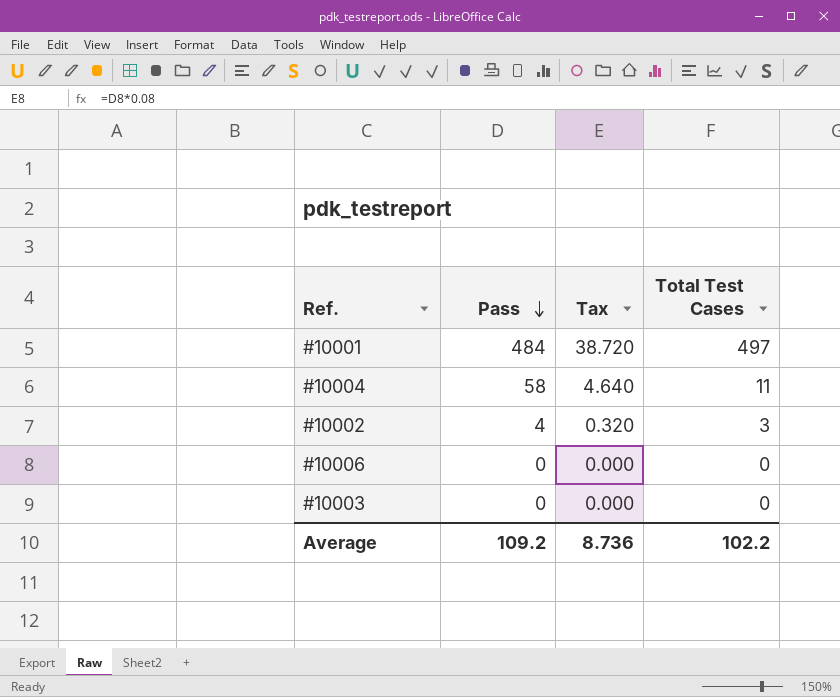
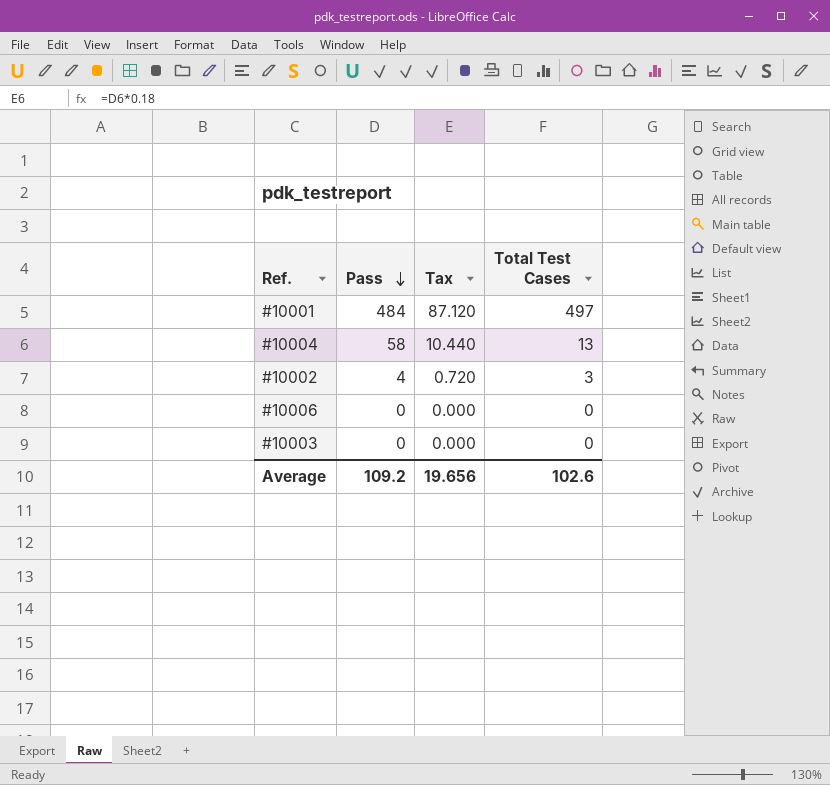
column Tax | formula: [Pass] * 0.08 -> [Pass] * 0.18
#10004 | Total Test Cases: 11 -> 13
Average | Tax: 8.736 -> 19.656
Average | Total Test Cases: 102.2 -> 102.6

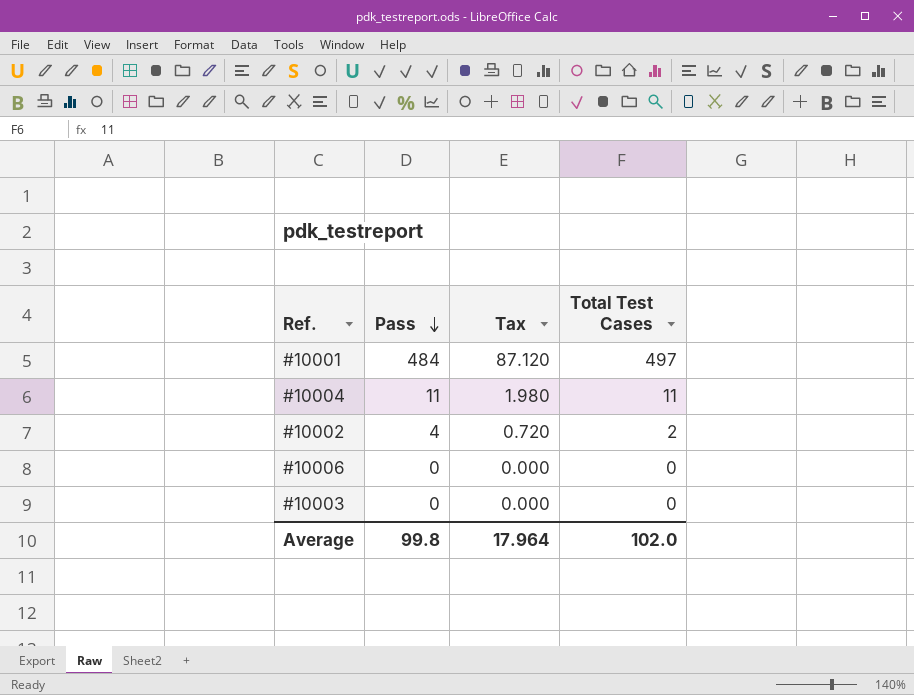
#10004 | Pass: 58 -> 11
#10004 | Tax: 10.440 -> 1.980
#10004 | Total Test Cases: 13 -> 11
#10002 | Total Test Cases: 3 -> 2
Average | Pass: 109.2 -> 99.8
Average | Tax: 19.656 -> 17.964
Average | Total Test Cases: 102.6 -> 102.0

